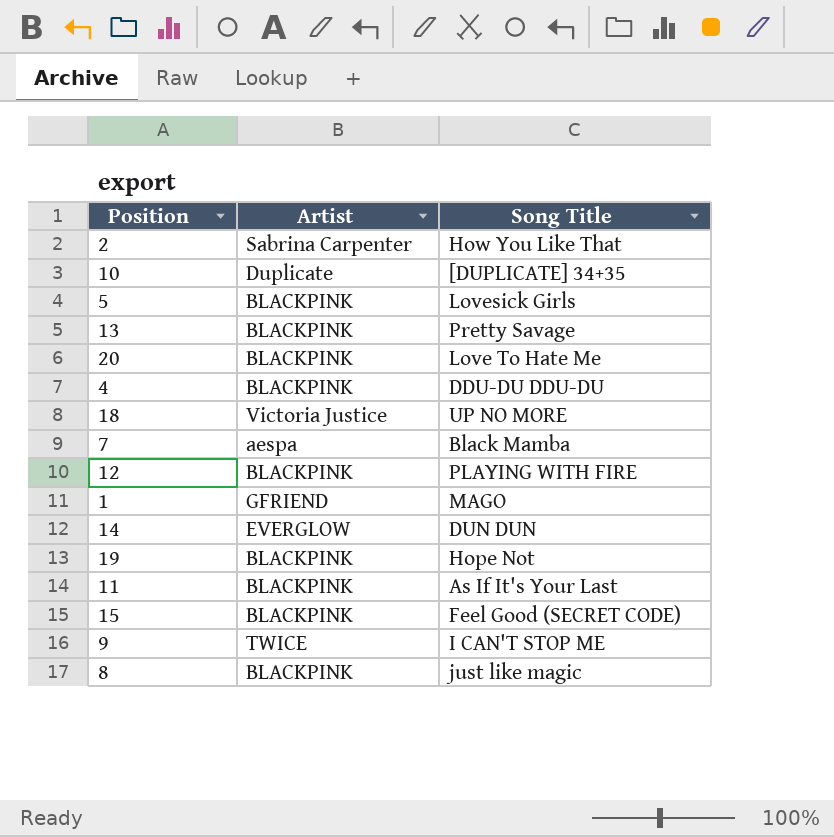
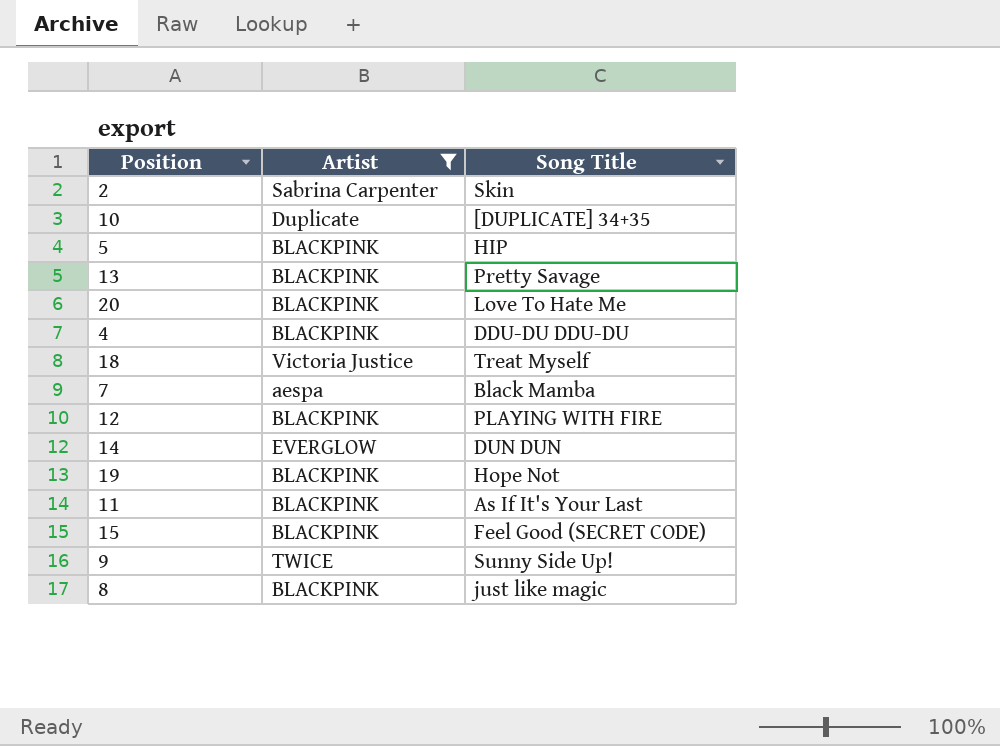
filter: none -> Artist != GFRIEND
2 | Song Title: How You Like That -> Skin
5 | Song Title: Lovesick Girls -> HIP
18 | Song Title: UP NO MORE -> Treat Myself
9 | Song Title: I CAN'T STOP ME -> Sunny Side Up!

